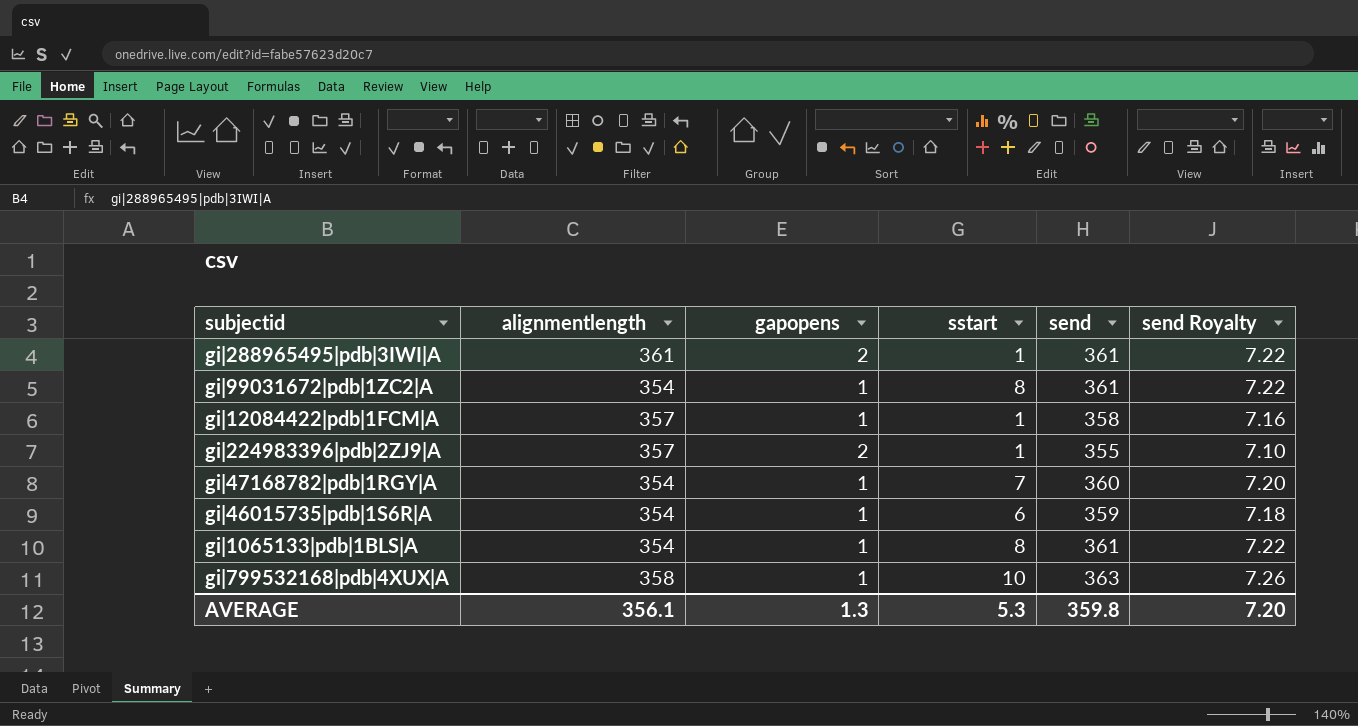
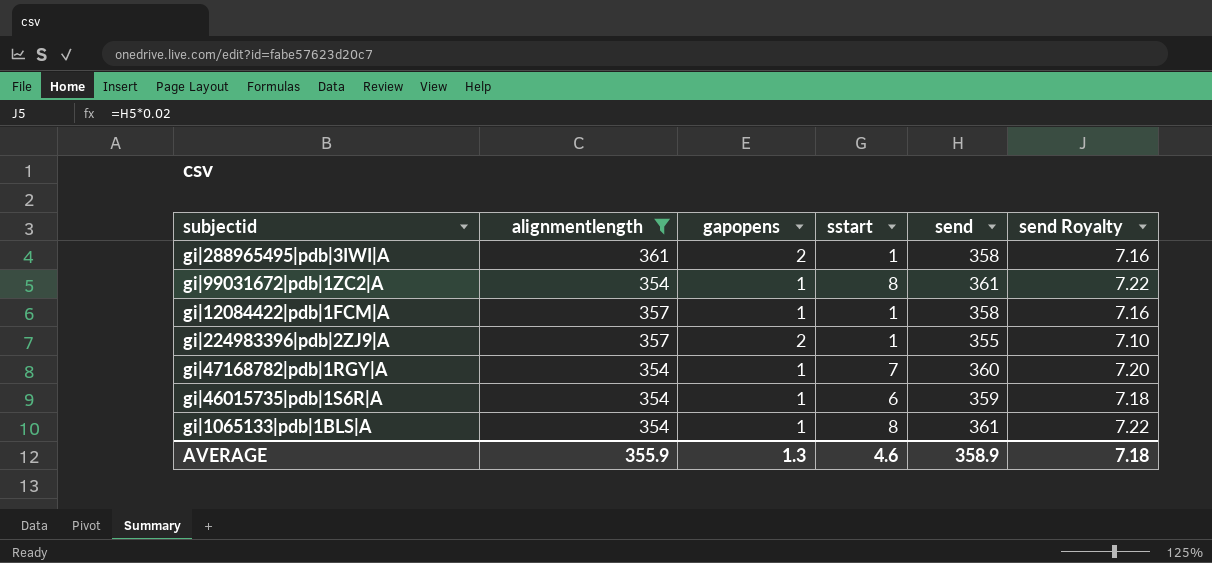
filter: none -> alignmentlength != 358
gi|288965495|pdb|3IWI|A | send: 361 -> 358
gi|288965495|pdb|3IWI|A | send Royalty: 7.22 -> 7.16
AVERAGE | alignmentlength: 356.1 -> 355.9
AVERAGE | sstart: 5.3 -> 4.6
AVERAGE | send: 359.8 -> 358.9
AVERAGE | send Royalty: 7.20 -> 7.18

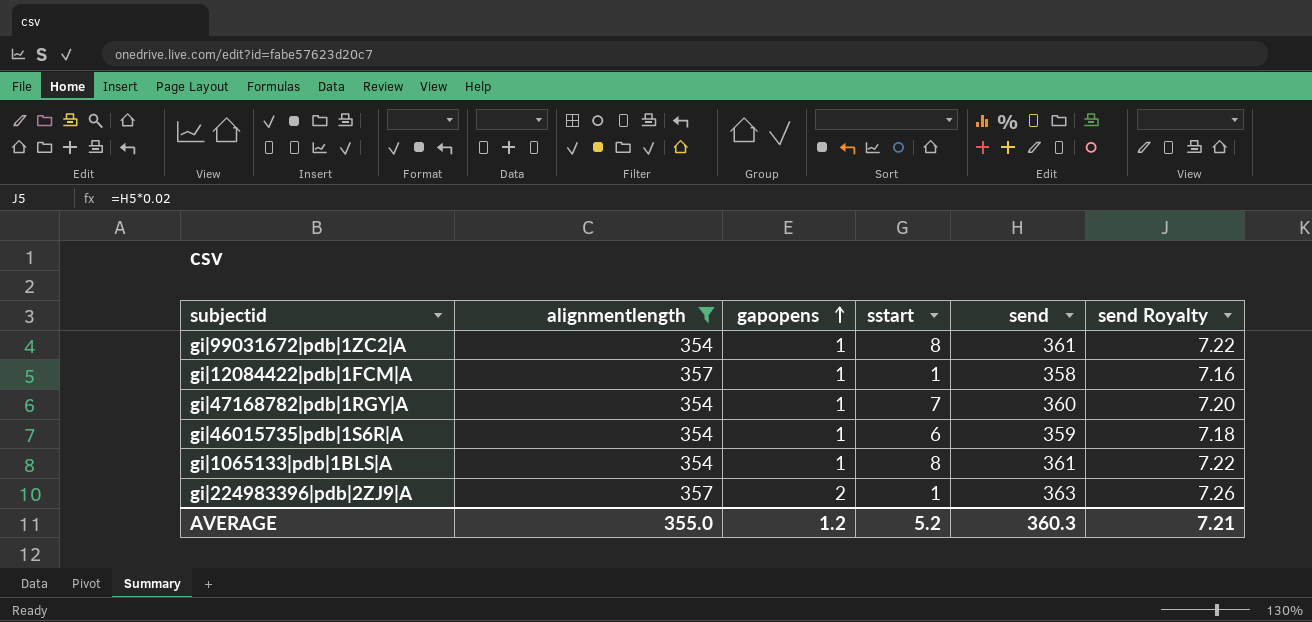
row order: none -> gapopens ascending
row gi|288965495|pdb|3IWI|A: 361 | 2 | 1 | 358 | 7.16 -> none
gi|224983396|pdb|2ZJ9|A | send: 355 -> 363
gi|224983396|pdb|2ZJ9|A | send Royalty: 7.10 -> 7.26
AVERAGE | alignmentlength: 355.9 -> 355.0
AVERAGE | gapopens: 1.3 -> 1.2
AVERAGE | sstart: 4.6 -> 5.2
AVERAGE | send: 358.9 -> 360.3
AVERAGE | send Royalty: 7.18 -> 7.21

